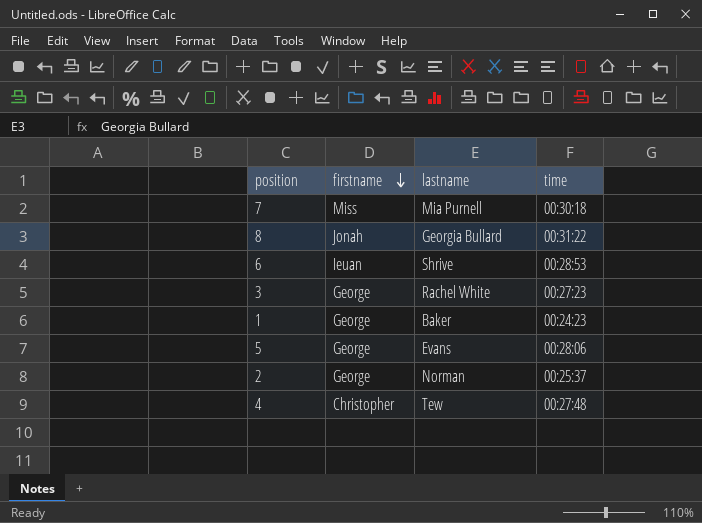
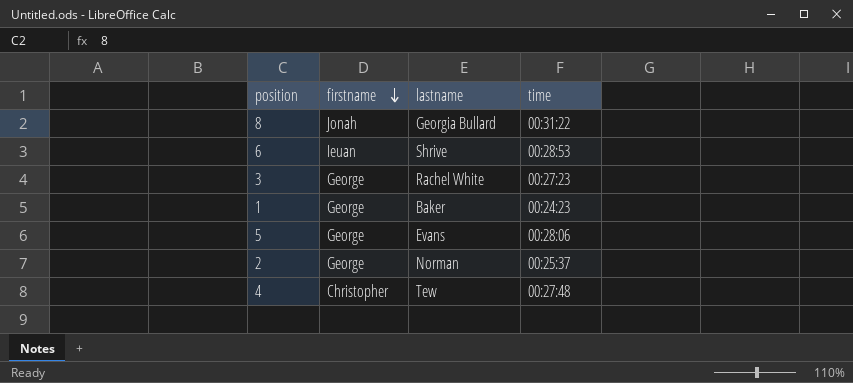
row 7: Miss | Mia Purnell | 00:30:18 -> none

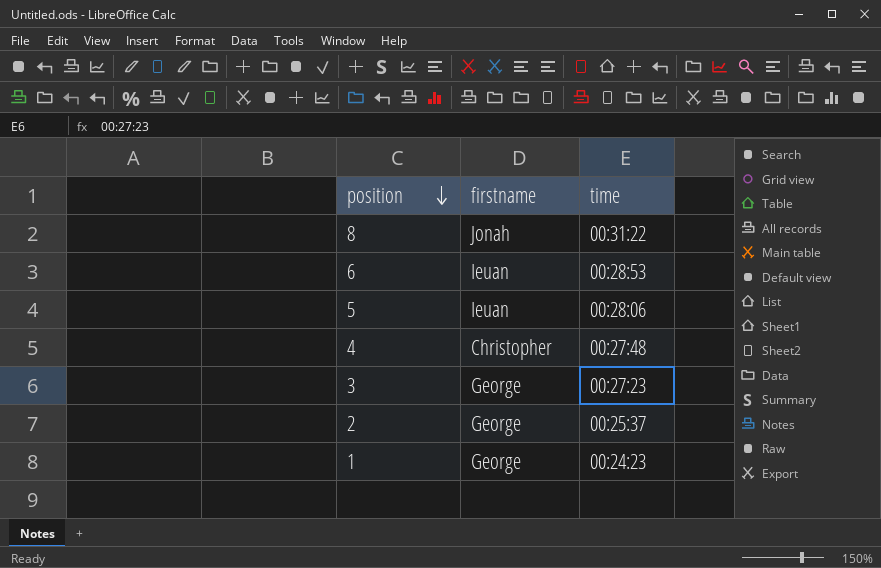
row order: firstname descending -> position descending
column lastname | position: 3 -> none
5 | firstname: George -> Ieuan

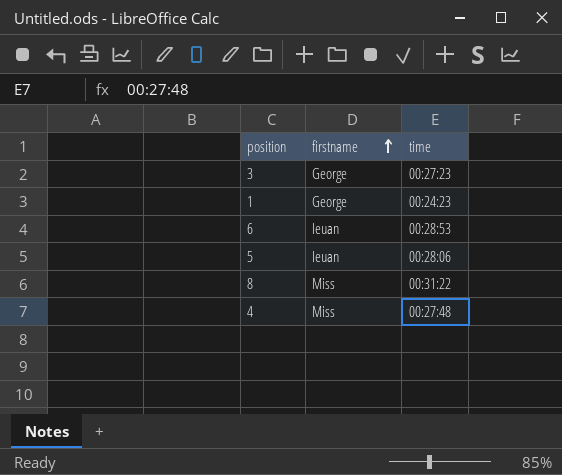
row order: position descending -> firstname ascending
row 2: George | 00:25:37 -> none
8 | firstname: Jonah -> Miss
4 | firstname: Christopher -> Miss

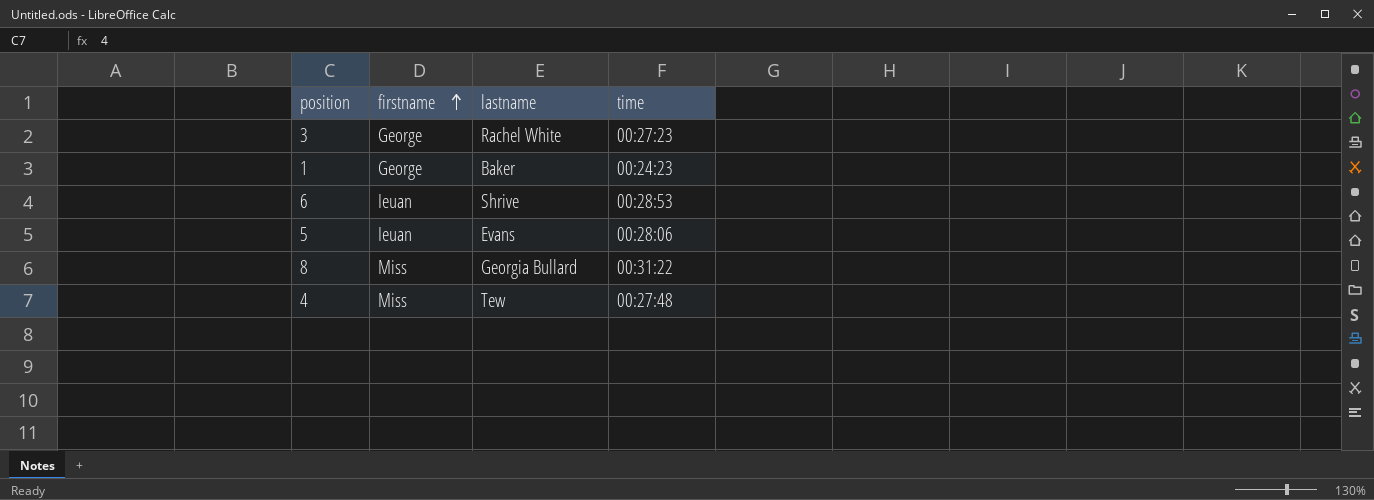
column lastname | position: none -> 3

